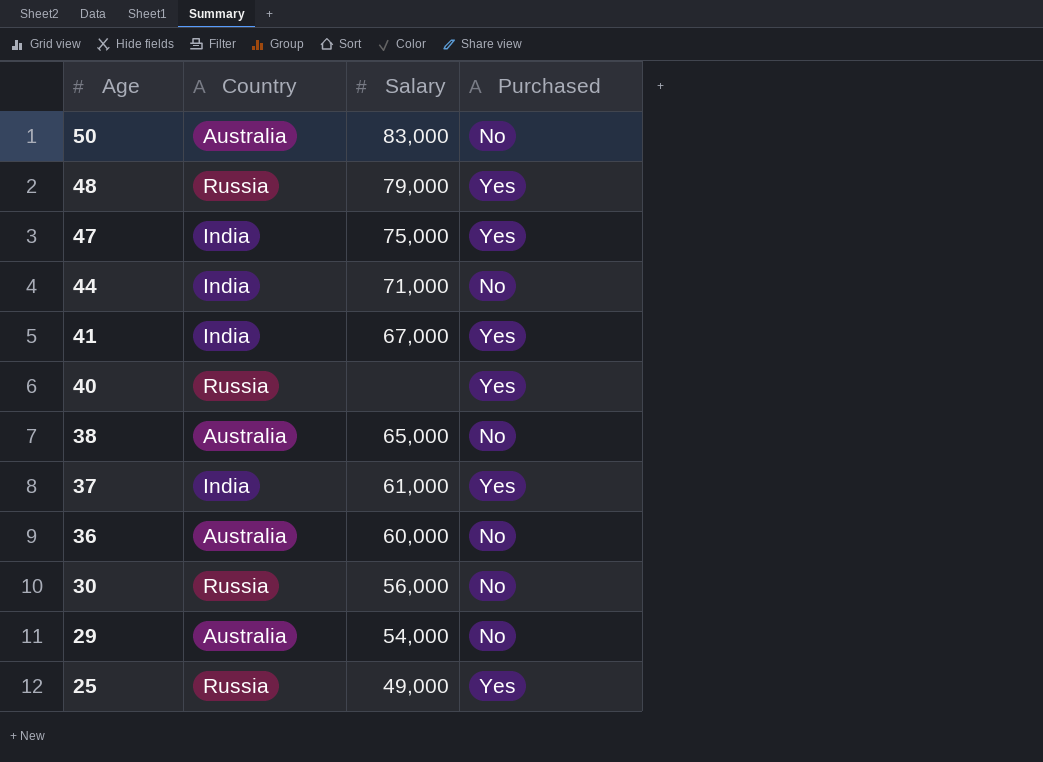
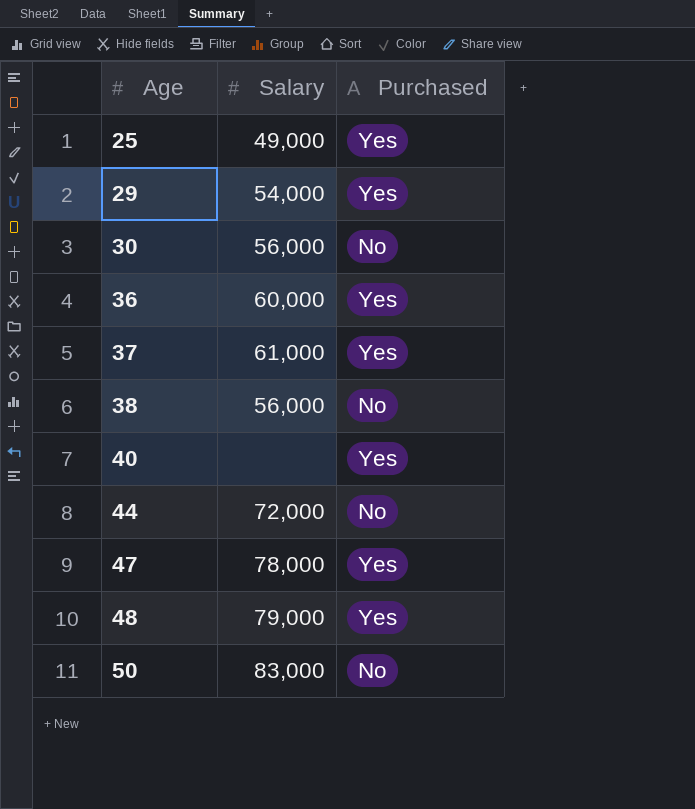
row order: Age descending -> Age ascending
column Country | position: 2 -> none
row 41: India | 67,000 | Yes -> none
29 | Purchased: No -> Yes
36 | Purchased: No -> Yes
38 | Salary: 65,000 -> 56,000
44 | Salary: 71,000 -> 72,000
47 | Salary: 75,000 -> 78,000

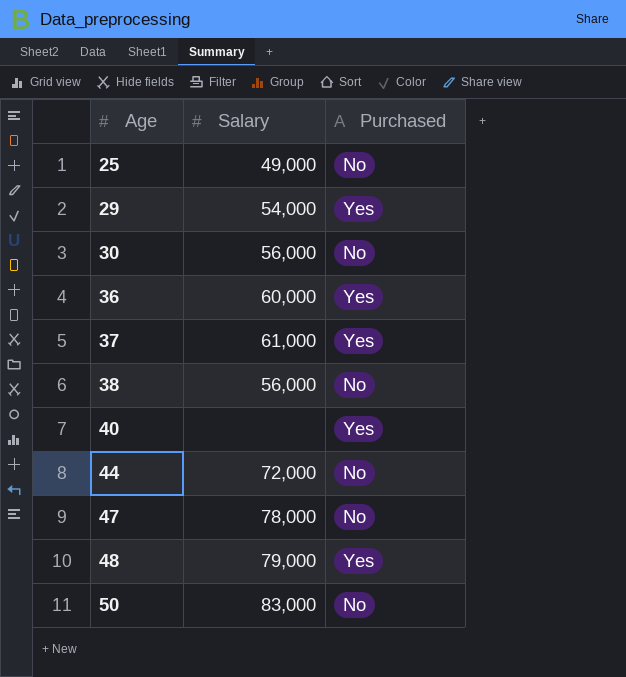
25 | Purchased: Yes -> No
47 | Purchased: Yes -> No

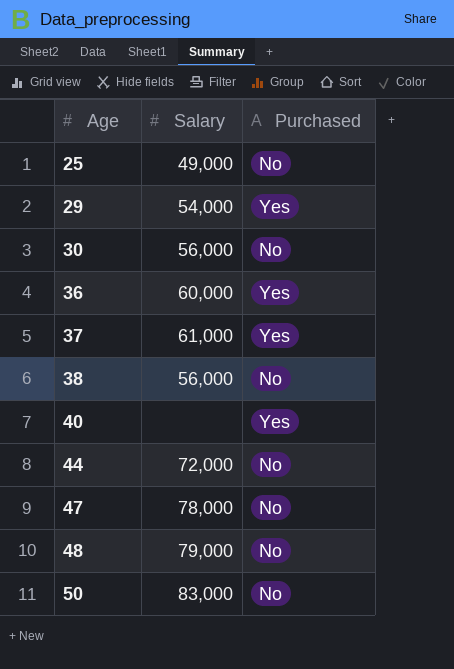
48 | Purchased: Yes -> No

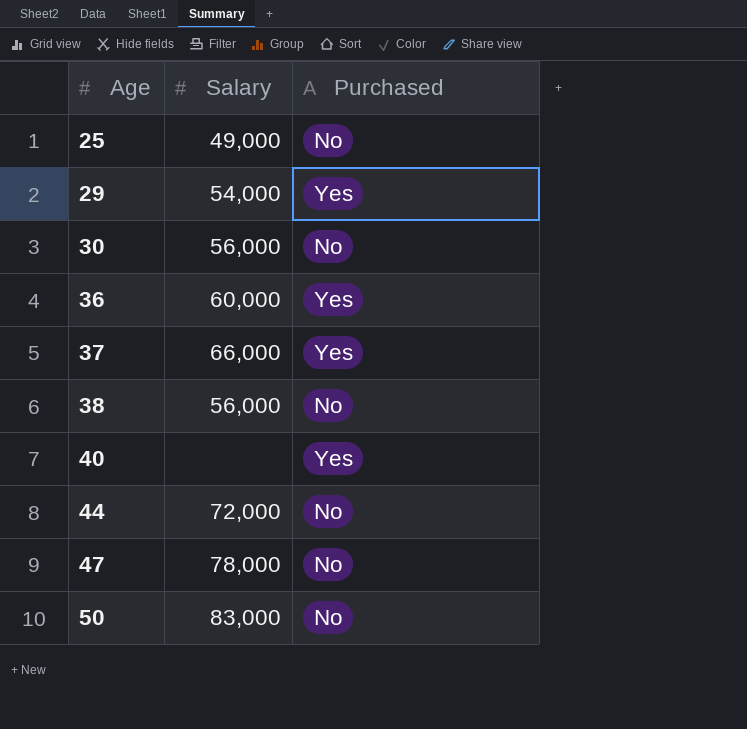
row 48: 79,000 | No -> none
37 | Salary: 61,000 -> 66,000

